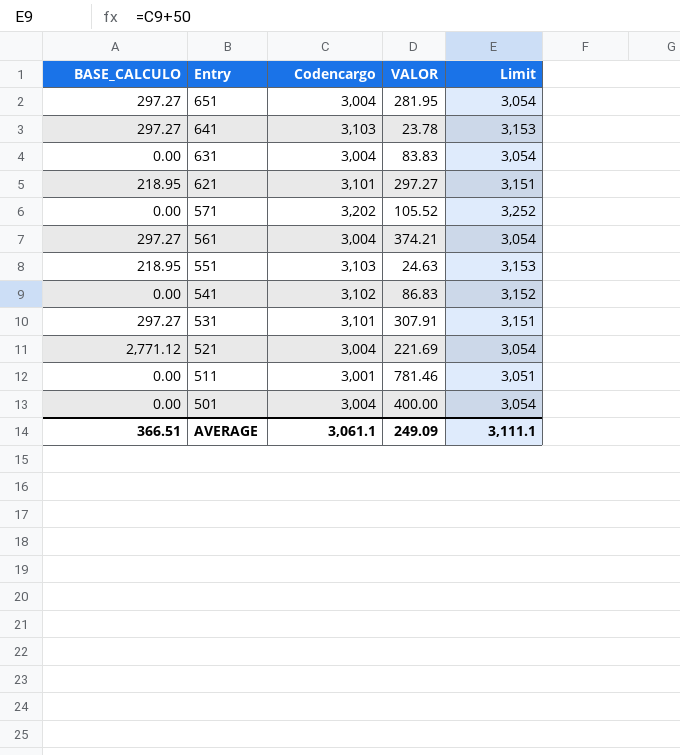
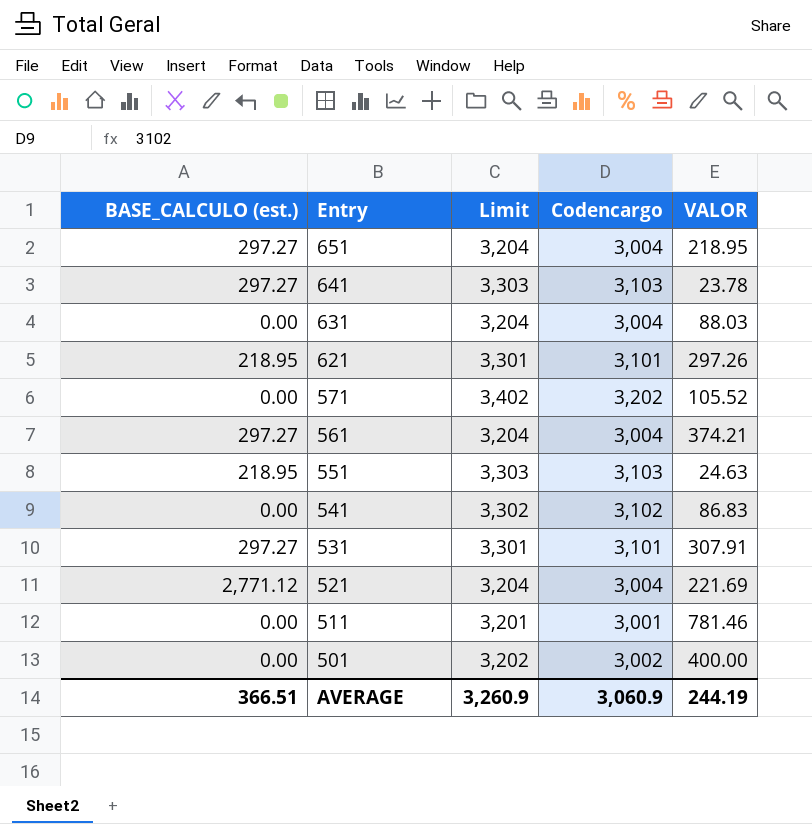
column name: BASE_CALCULO -> BASE_CALCULO (est.)
column Limit | formula: [Codencargo] + 50 -> [Codencargo] + 200
column Limit | position: 5 -> 3
651 | VALOR: 281.95 -> 218.95
631 | VALOR: 83.83 -> 88.03
621 | VALOR: 297.27 -> 297.26
501 | Codencargo: 3,004 -> 3,002
AVERAGE | Limit: 3,111.1 -> 3,260.9
AVERAGE | Codencargo: 3,061.1 -> 3,060.9
AVERAGE | VALOR: 249.09 -> 244.19

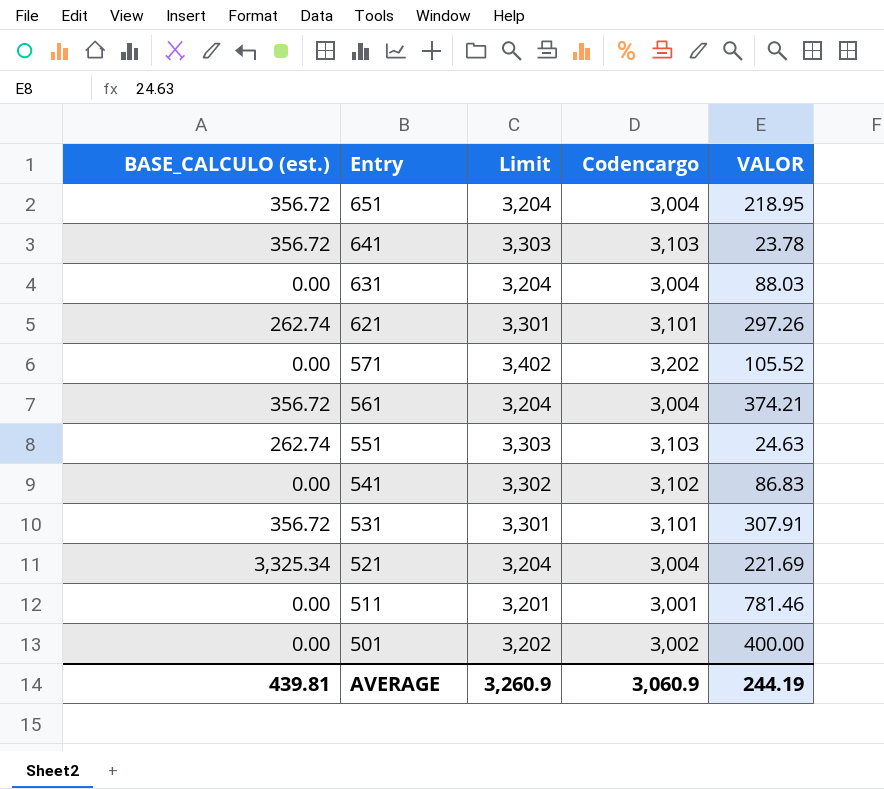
651 | BASE_CALCULO (est.): 297.27 -> 356.72
641 | BASE_CALCULO (est.): 297.27 -> 356.72
621 | BASE_CALCULO (est.): 218.95 -> 262.74
561 | BASE_CALCULO (est.): 297.27 -> 356.72
551 | BASE_CALCULO (est.): 218.95 -> 262.74
531 | BASE_CALCULO (est.): 297.27 -> 356.72
521 | BASE_CALCULO (est.): 2,771.12 -> 3,325.34
AVERAGE | BASE_CALCULO (est.): 366.51 -> 439.81

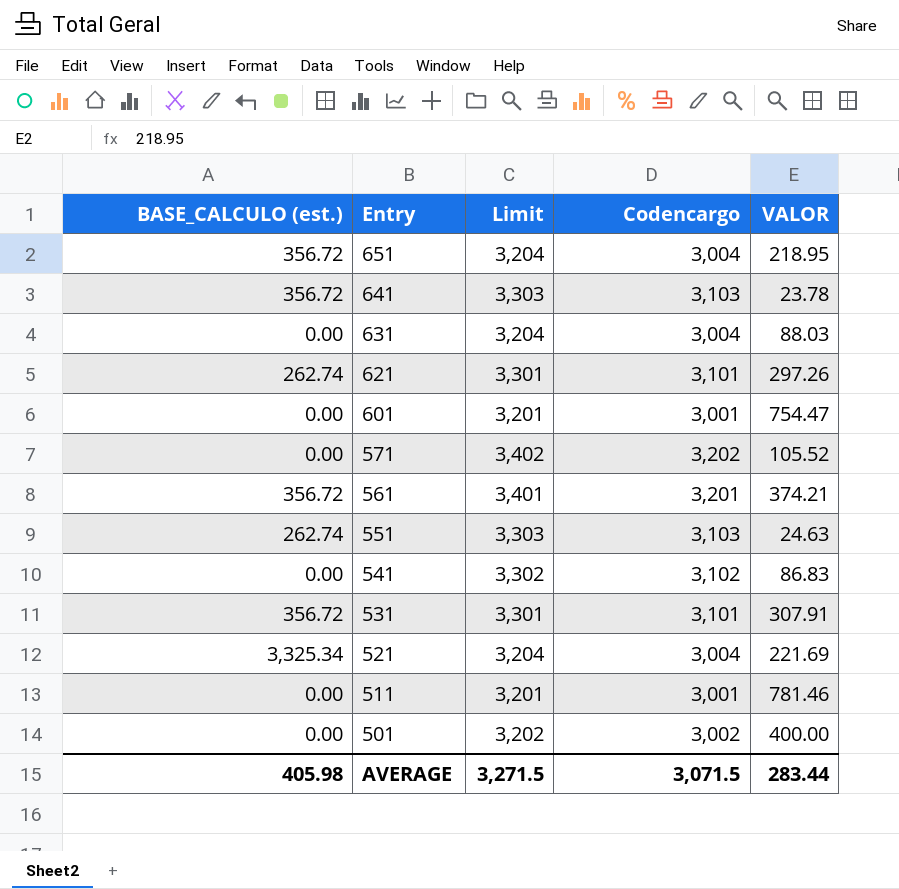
row 601: none -> 0.00 | 3,201 | 3,001 | 754.47
561 | Limit: 3,204 -> 3,401
561 | Codencargo: 3,004 -> 3,201
AVERAGE | BASE_CALCULO (est.): 439.81 -> 405.98
AVERAGE | Limit: 3,260.9 -> 3,271.5
AVERAGE | Codencargo: 3,060.9 -> 3,071.5
AVERAGE | VALOR: 244.19 -> 283.44

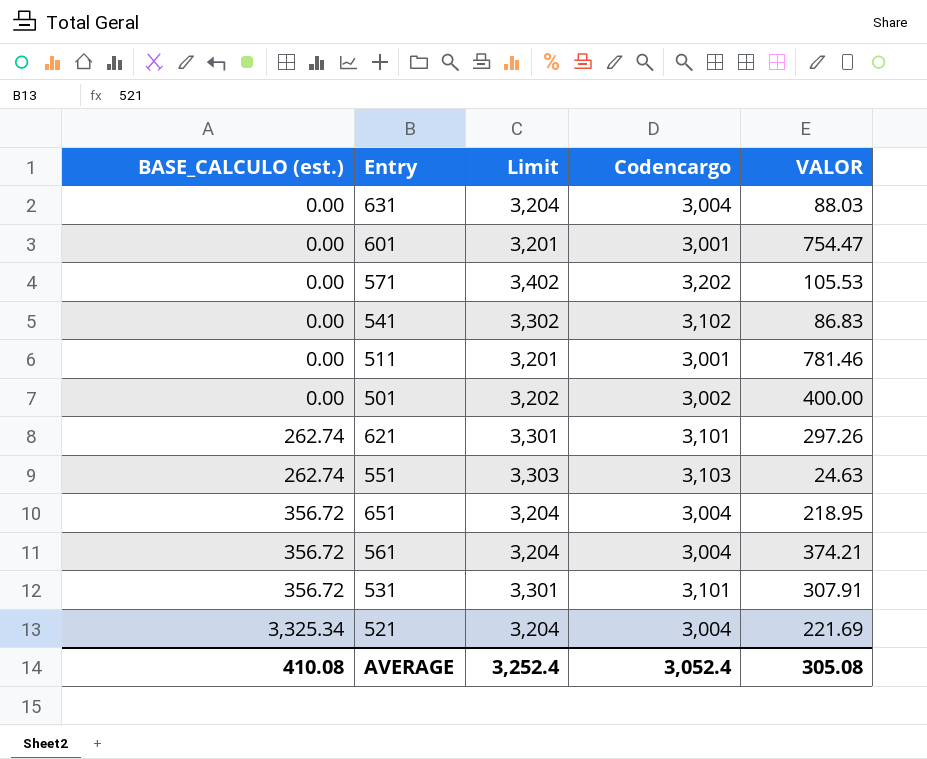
row order: Entry descending -> BASE_CALCULO (est.) ascending
row 641: 356.72 | 3,303 | 3,103 | 23.78 -> none
571 | VALOR: 105.52 -> 105.53
561 | Limit: 3,401 -> 3,204
561 | Codencargo: 3,201 -> 3,004
AVERAGE | BASE_CALCULO (est.): 405.98 -> 410.08
AVERAGE | Limit: 3,271.5 -> 3,252.4
AVERAGE | Codencargo: 3,071.5 -> 3,052.4
AVERAGE | VALOR: 283.44 -> 305.08

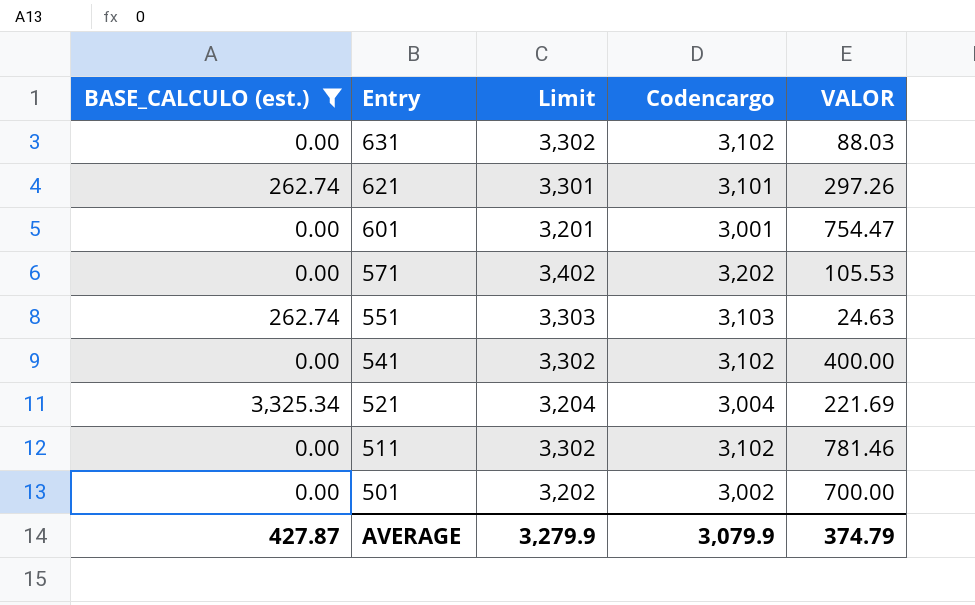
filter: none -> BASE_CALCULO (est.) != 356.72
row order: BASE_CALCULO (est.) ascending -> Entry descending
631 | Limit: 3,204 -> 3,302
631 | Codencargo: 3,004 -> 3,102
541 | VALOR: 86.83 -> 400.00
511 | Limit: 3,201 -> 3,302
511 | Codencargo: 3,001 -> 3,102
501 | VALOR: 400.00 -> 700.00
AVERAGE | BASE_CALCULO (est.): 410.08 -> 427.87
AVERAGE | Limit: 3,252.4 -> 3,279.9
AVERAGE | Codencargo: 3,052.4 -> 3,079.9
AVERAGE | VALOR: 305.08 -> 374.79

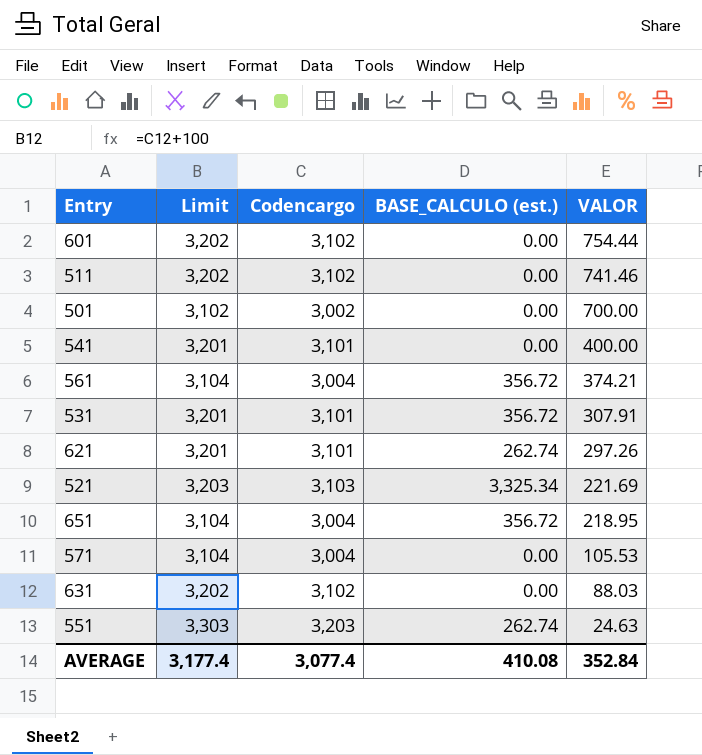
filter: BASE_CALCULO (est.) != 356.72 -> none
row order: Entry descending -> VALOR descending
column Limit | formula: [Codencargo] + 200 -> [Codencargo] + 100
column BASE_CALCULO (est.) | position: 1 -> 4
601 | Codencargo: 3,001 -> 3,102
601 | VALOR: 754.47 -> 754.44
511 | VALOR: 781.46 -> 741.46
541 | Codencargo: 3,102 -> 3,101
521 | Codencargo: 3,004 -> 3,103
571 | Codencargo: 3,202 -> 3,004
551 | Codencargo: 3,103 -> 3,203
AVERAGE | Limit: 3,279.9 -> 3,177.4
AVERAGE | Codencargo: 3,079.9 -> 3,077.4
AVERAGE | BASE_CALCULO (est.): 427.87 -> 410.08
AVERAGE | VALOR: 374.79 -> 352.84

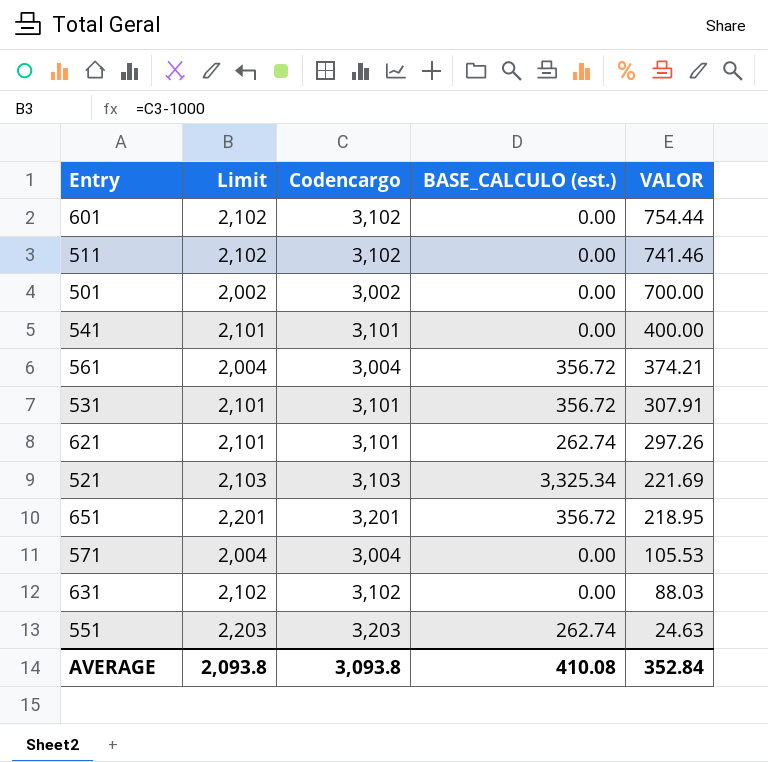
column Limit | formula: [Codencargo] + 100 -> [Codencargo] - 1000
651 | Codencargo: 3,004 -> 3,201
AVERAGE | Limit: 3,177.4 -> 2,093.8
AVERAGE | Codencargo: 3,077.4 -> 3,093.8

